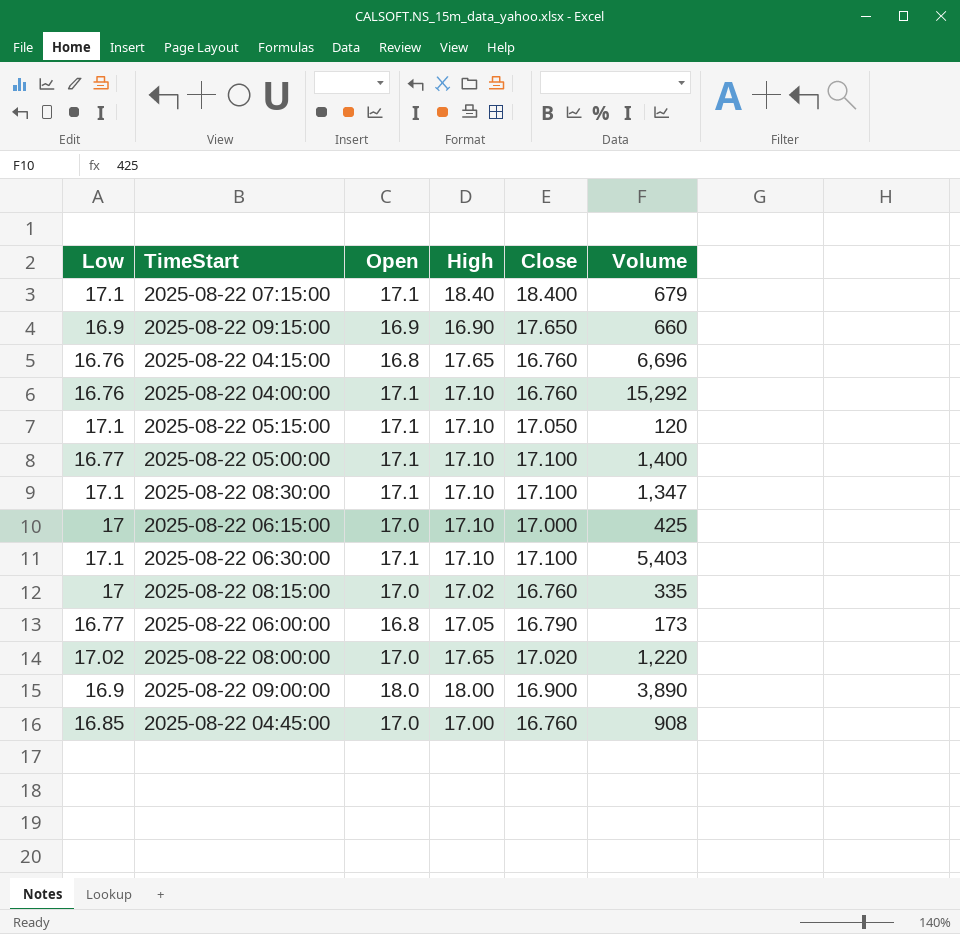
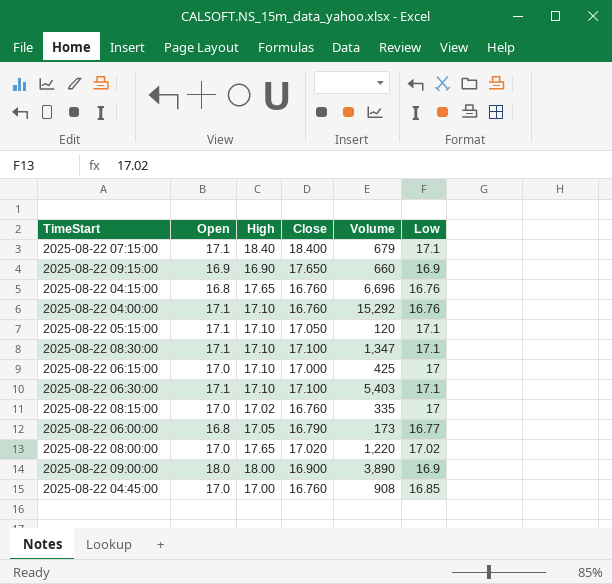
column Low | position: 1 -> 6
row 2025-08-22 05:00:00: 16.77 | 17.1 | 17.10 | 17.100 | 1,400 -> none

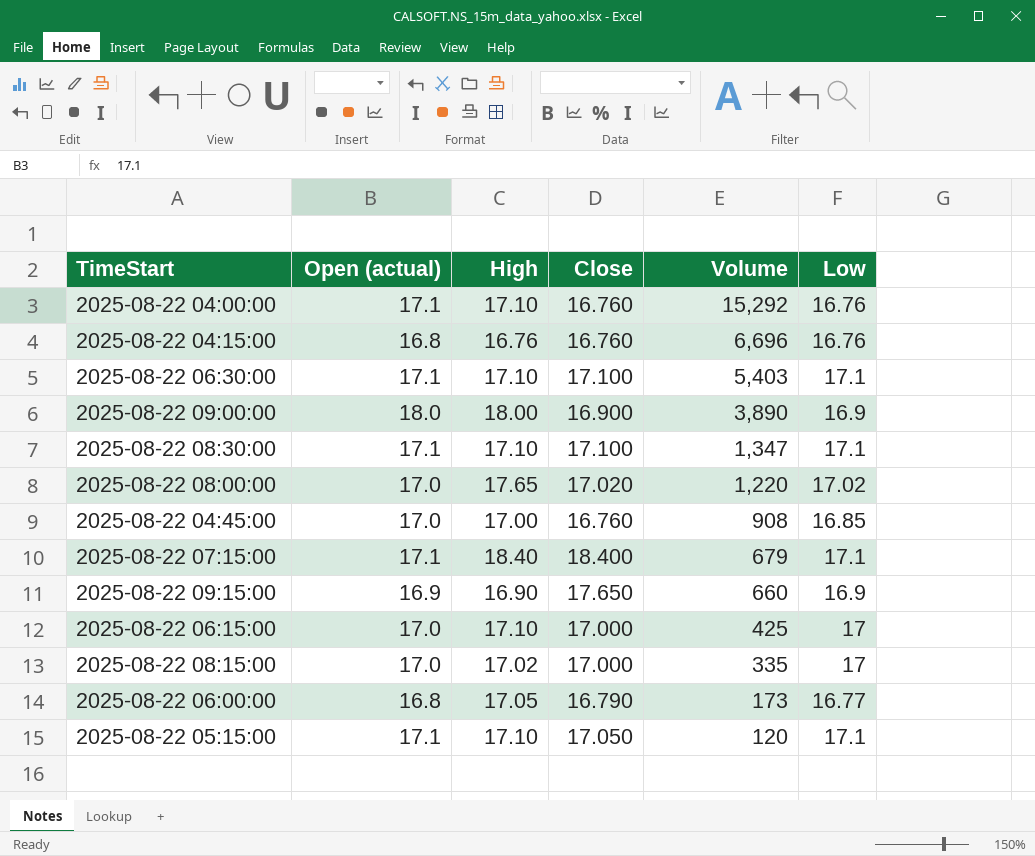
row order: none -> Volume descending
column name: Open -> Open (actual)
2025-08-22 04:15:00 | High: 17.65 -> 16.76
2025-08-22 08:15:00 | Close: 16.760 -> 17.000

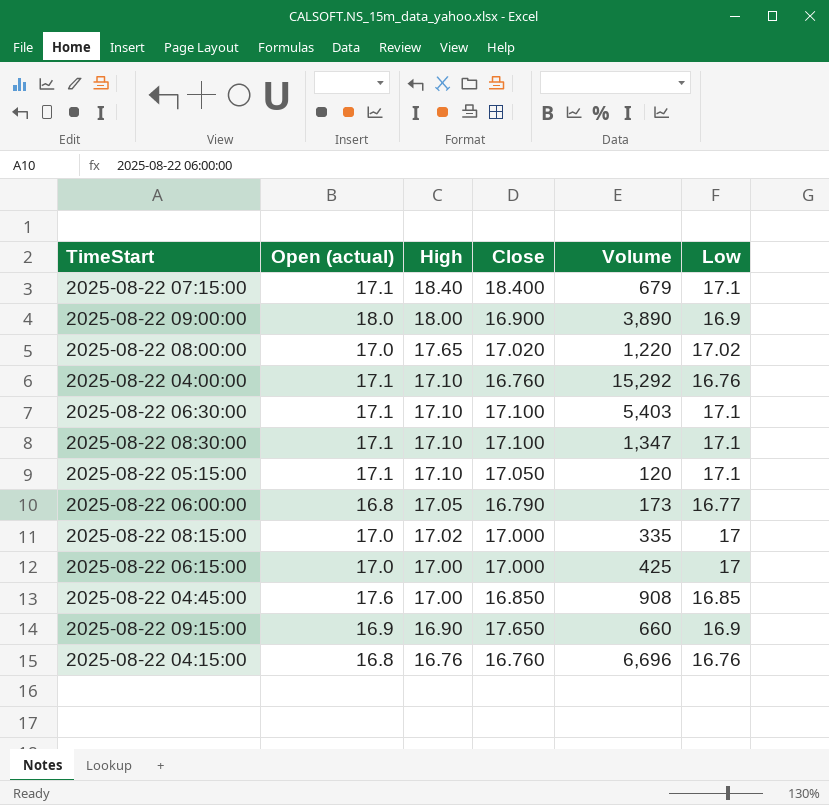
row order: Volume descending -> High descending
2025-08-22 06:15:00 | High: 17.10 -> 17.00
2025-08-22 04:45:00 | Open (actual): 17.0 -> 17.6
2025-08-22 04:45:00 | Close: 16.760 -> 16.850

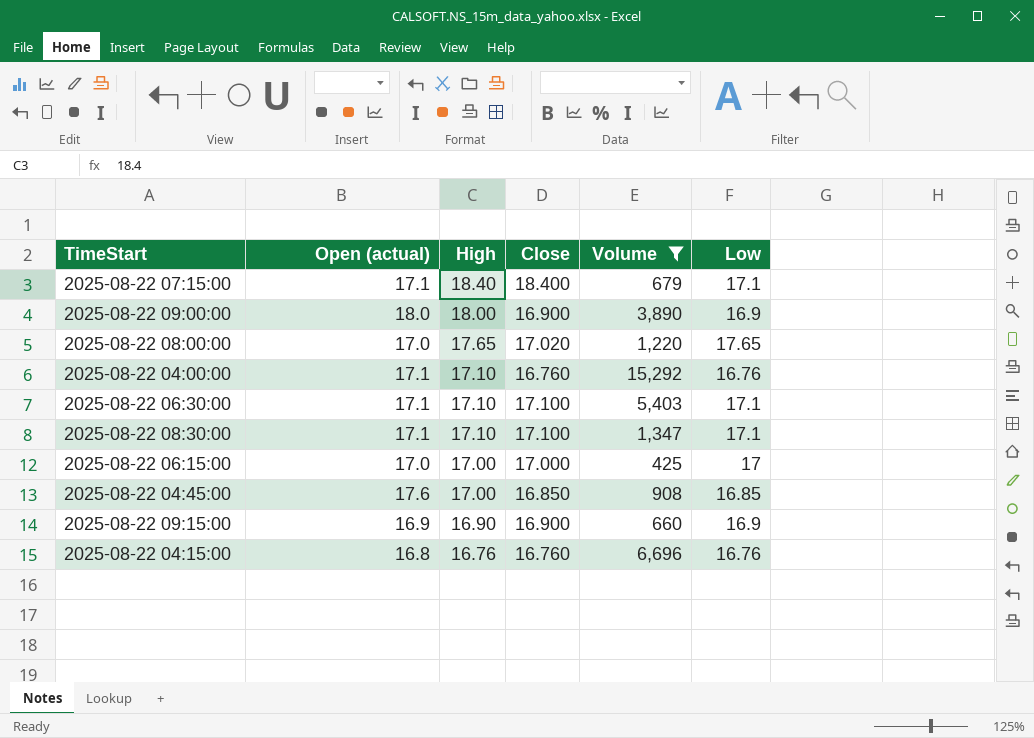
filter: none -> Volume >= 425
2025-08-22 08:00:00 | Low: 17.02 -> 17.65
2025-08-22 09:15:00 | Close: 17.650 -> 16.900

